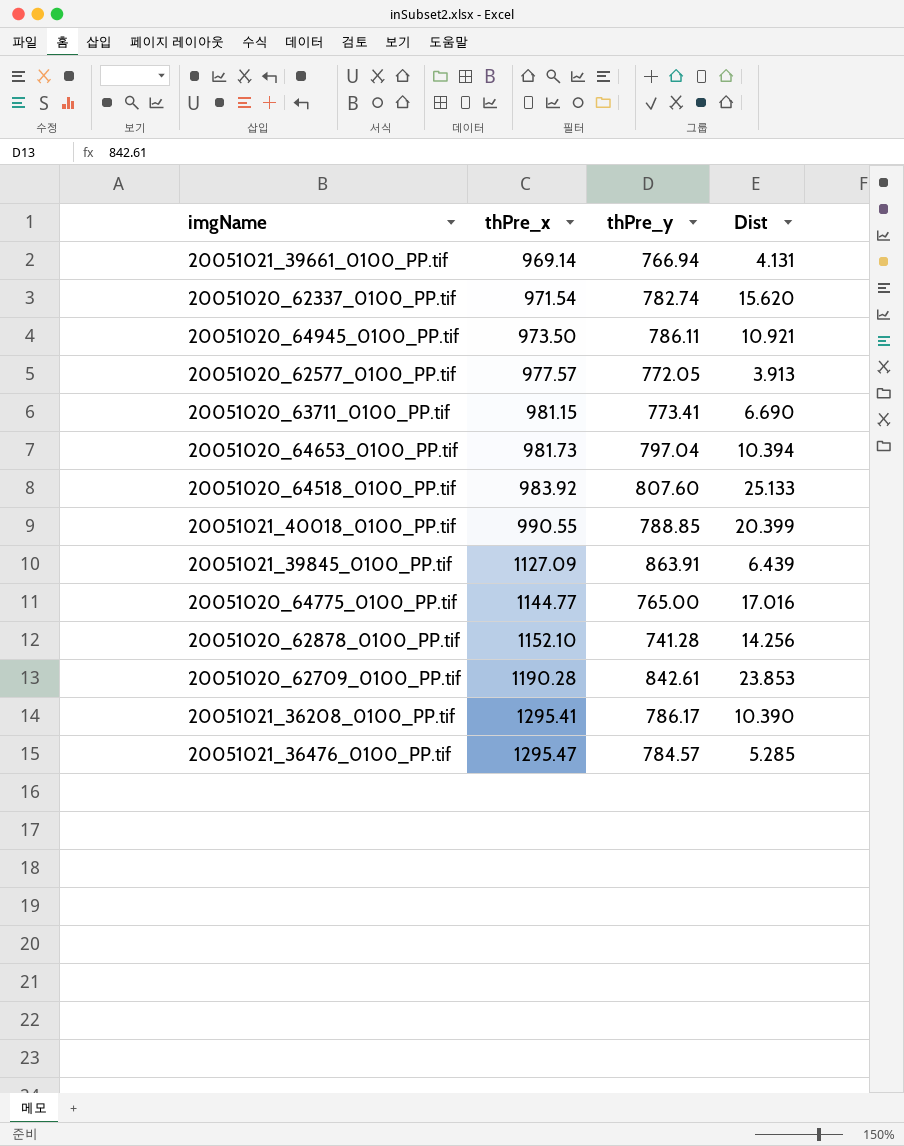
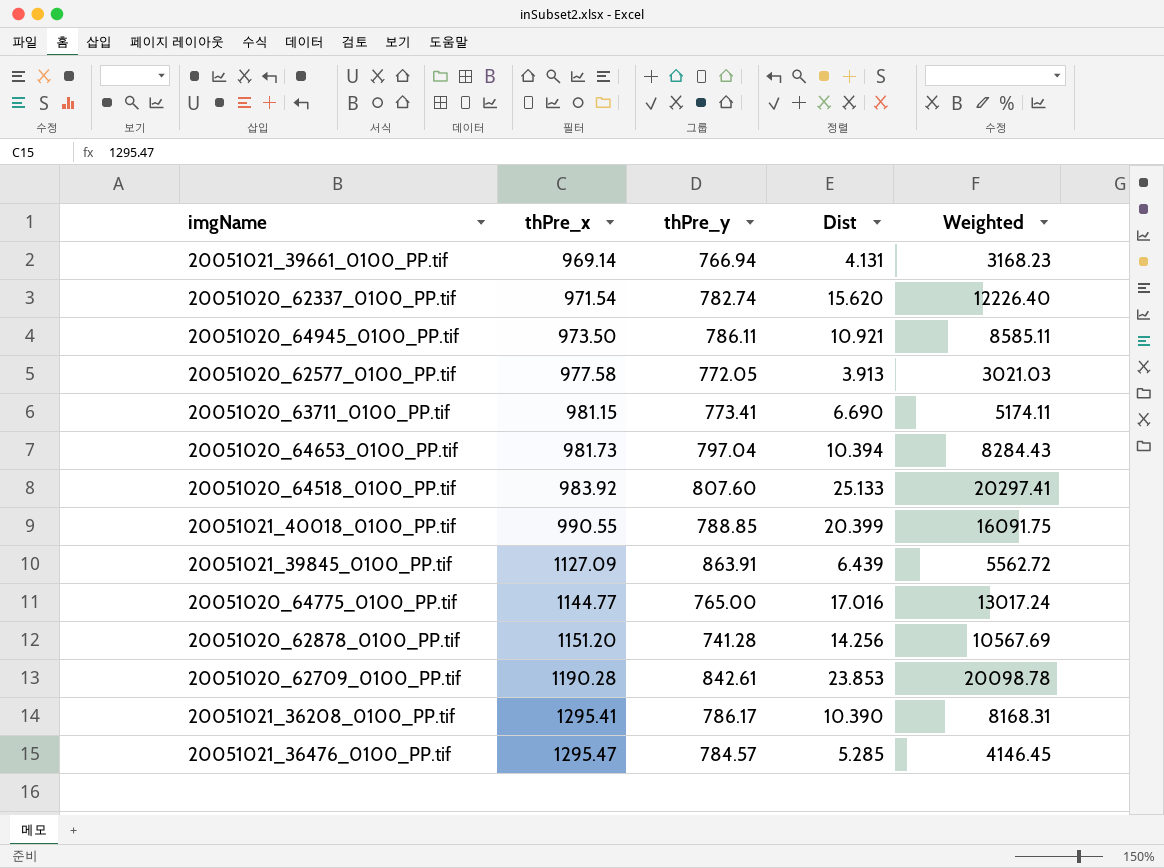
column Weighted | formula: none -> [thPre_y] * [Dist]
20051020_62577_0100_PP.tif | thPre_x: 977.57 -> 977.58
20051020_62878_0100_PP.tif | thPre_x: 1152.10 -> 1151.20

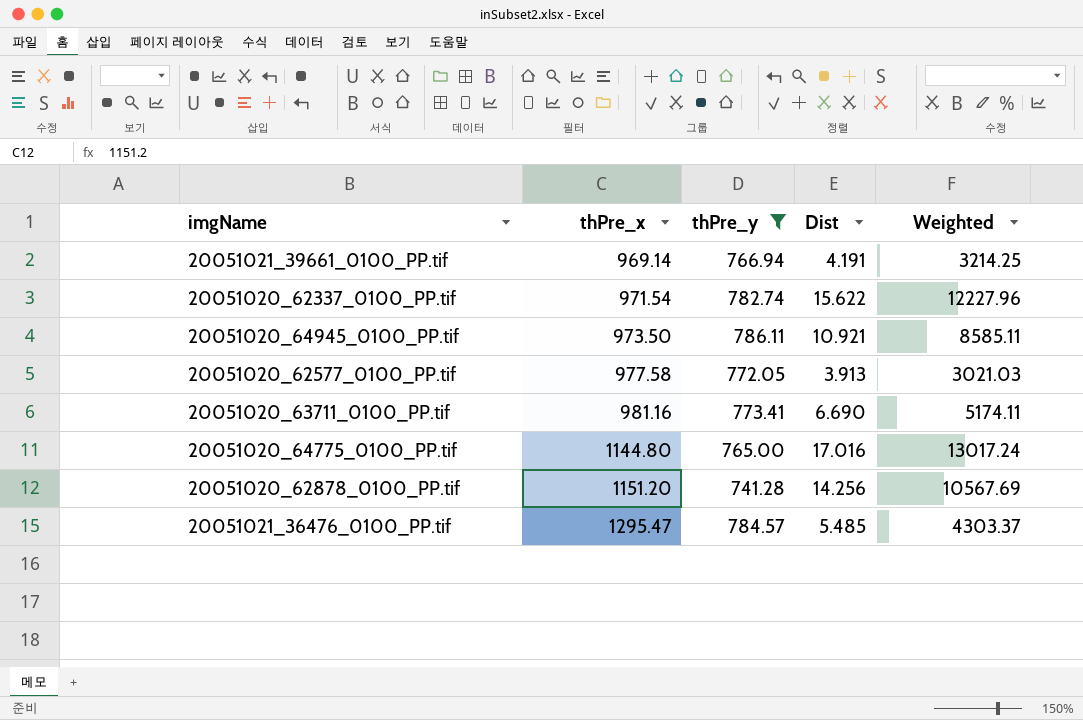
filter: none -> thPre_y <= 786.11
20051021_39661_0100_PP.tif | Dist: 4.131 -> 4.191
20051021_39661_0100_PP.tif | Weighted: 3168.23 -> 3214.25
20051020_62337_0100_PP.tif | Dist: 15.620 -> 15.622
20051020_62337_0100_PP.tif | Weighted: 12226.40 -> 12227.96
20051020_63711_0100_PP.tif | thPre_x: 981.15 -> 981.16
20051020_64775_0100_PP.tif | thPre_x: 1144.77 -> 1144.80
20051021_36476_0100_PP.tif | Dist: 5.285 -> 5.485
20051021_36476_0100_PP.tif | Weighted: 4146.45 -> 4303.37

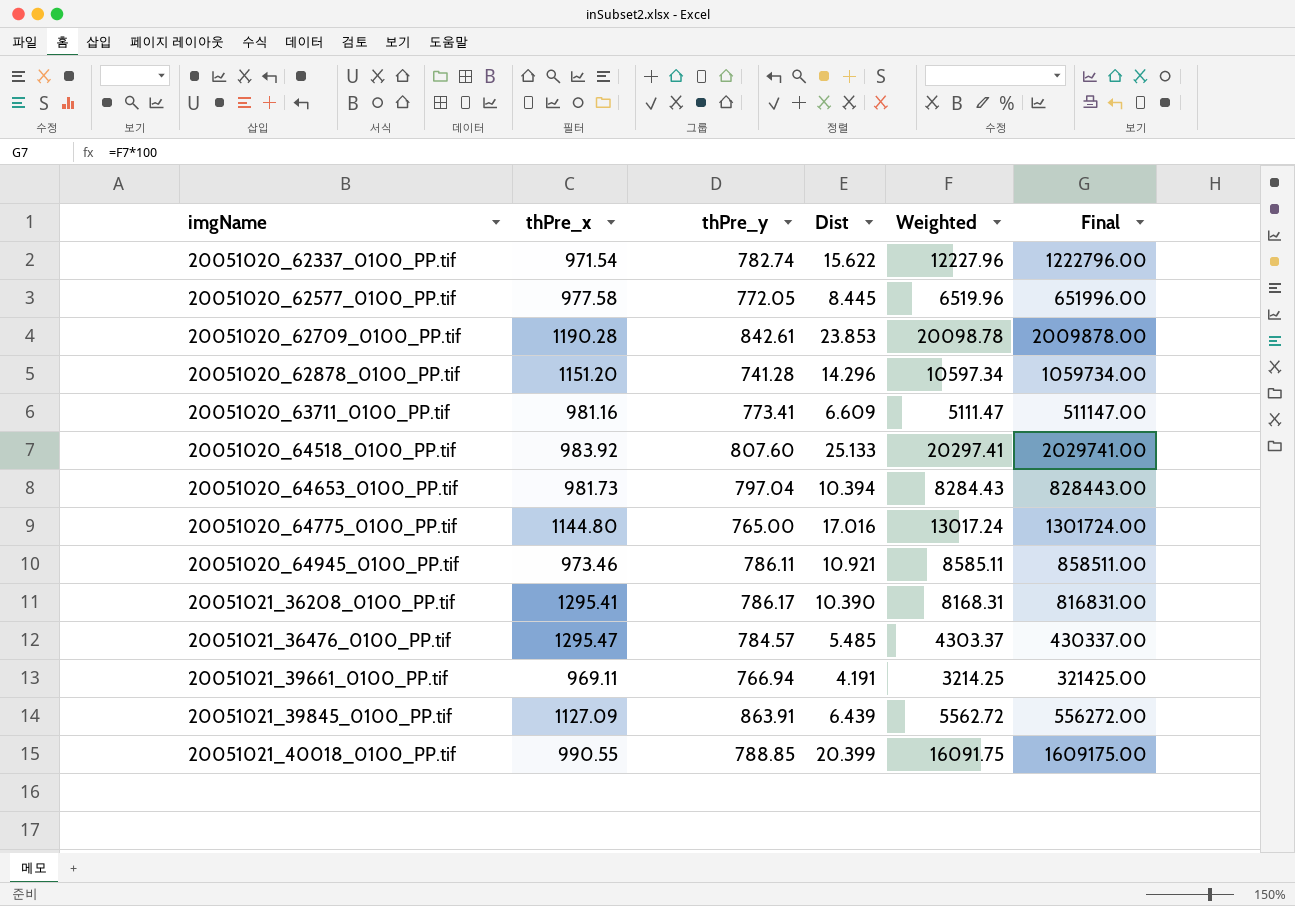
filter: thPre_y <= 786.11 -> none
row order: thPre_x ascending -> imgName ascending
column Final | formula: none -> [Weighted] * 100
20051020_62577_0100_PP.tif | Dist: 3.913 -> 8.445
20051020_62577_0100_PP.tif | Weighted: 3021.03 -> 6519.96
20051020_62878_0100_PP.tif | Dist: 14.256 -> 14.296
20051020_62878_0100_PP.tif | Weighted: 10567.69 -> 10597.34
20051020_63711_0100_PP.tif | Dist: 6.690 -> 6.609
20051020_63711_0100_PP.tif | Weighted: 5174.11 -> 5111.47
20051020_64945_0100_PP.tif | thPre_x: 973.50 -> 973.46
20051021_39661_0100_PP.tif | thPre_x: 969.14 -> 969.11

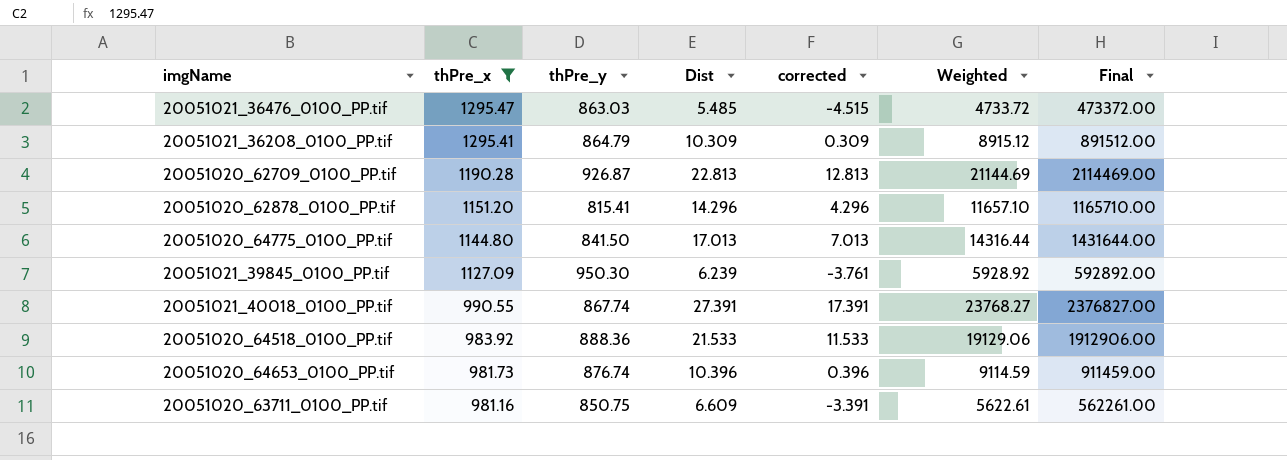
filter: none -> thPre_x >= 981.16
row order: imgName ascending -> thPre_x descending
column corrected | formula: none -> [Dist] - 10
20051021_36476_0100_PP.tif | thPre_y: 784.57 -> 863.03
20051021_36476_0100_PP.tif | Weighted: 4303.37 -> 4733.72
20051021_36476_0100_PP.tif | Final: 430337.00 -> 473372.00
20051021_36208_0100_PP.tif | thPre_y: 786.17 -> 864.79
20051021_36208_0100_PP.tif | Dist: 10.390 -> 10.309
20051021_36208_0100_PP.tif | Weighted: 8168.31 -> 8915.12
20051021_36208_0100_PP.tif | Final: 816831.00 -> 891512.00
20051020_62709_0100_PP.tif | thPre_y: 842.61 -> 926.87
20051020_62709_0100_PP.tif | Dist: 23.853 -> 22.813
20051020_62709_0100_PP.tif | Weighted: 20098.78 -> 21144.69
20051020_62709_0100_PP.tif | Final: 2009878.00 -> 2114469.00
20051020_62878_0100_PP.tif | thPre_y: 741.28 -> 815.41
20051020_62878_0100_PP.tif | Weighted: 10597.34 -> 11657.10
20051020_62878_0100_PP.tif | Final: 1059734.00 -> 1165710.00
20051020_64775_0100_PP.tif | thPre_y: 765.00 -> 841.50
20051020_64775_0100_PP.tif | Dist: 17.016 -> 17.013
20051020_64775_0100_PP.tif | Weighted: 13017.24 -> 14316.44
20051020_64775_0100_PP.tif | Final: 1301724.00 -> 1431644.00
20051021_39845_0100_PP.tif | thPre_y: 863.91 -> 950.30
20051021_39845_0100_PP.tif | Dist: 6.439 -> 6.239
20051021_39845_0100_PP.tif | Weighted: 5562.72 -> 5928.92
20051021_39845_0100_PP.tif | Final: 556272.00 -> 592892.00
20051021_40018_0100_PP.tif | thPre_y: 788.85 -> 867.74
20051021_40018_0100_PP.tif | Dist: 20.399 -> 27.391
20051021_40018_0100_PP.tif | Weighted: 16091.75 -> 23768.27
20051021_40018_0100_PP.tif | Final: 1609175.00 -> 2376827.00
20051020_64518_0100_PP.tif | thPre_y: 807.60 -> 888.36
20051020_64518_0100_PP.tif | Dist: 25.133 -> 21.533
20051020_64518_0100_PP.tif | Weighted: 20297.41 -> 19129.06
20051020_64518_0100_PP.tif | Final: 2029741.00 -> 1912906.00
20051020_64653_0100_PP.tif | thPre_y: 797.04 -> 876.74
20051020_64653_0100_PP.tif | Dist: 10.394 -> 10.396
20051020_64653_0100_PP.tif | Weighted: 8284.43 -> 9114.59
20051020_64653_0100_PP.tif | Final: 828443.00 -> 911459.00
20051020_63711_0100_PP.tif | thPre_y: 773.41 -> 850.75
20051020_63711_0100_PP.tif | Weighted: 5111.47 -> 5622.61
20051020_63711_0100_PP.tif | Final: 511147.00 -> 562261.00

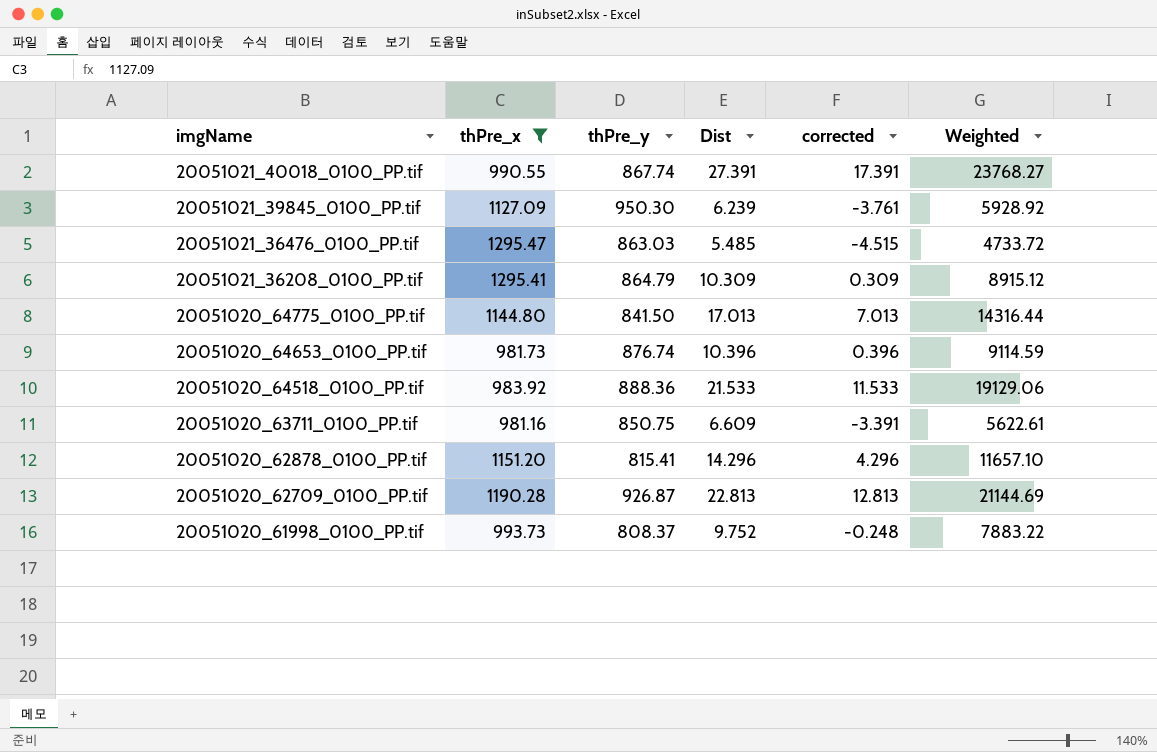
row order: thPre_x descending -> imgName descending
column Final | formula: [Weighted] * 100 -> none
row 20051020_61998_0100_PP.tif: none -> 993.73 | 808.37 | 9.752 | -0.248 | 7883.22

